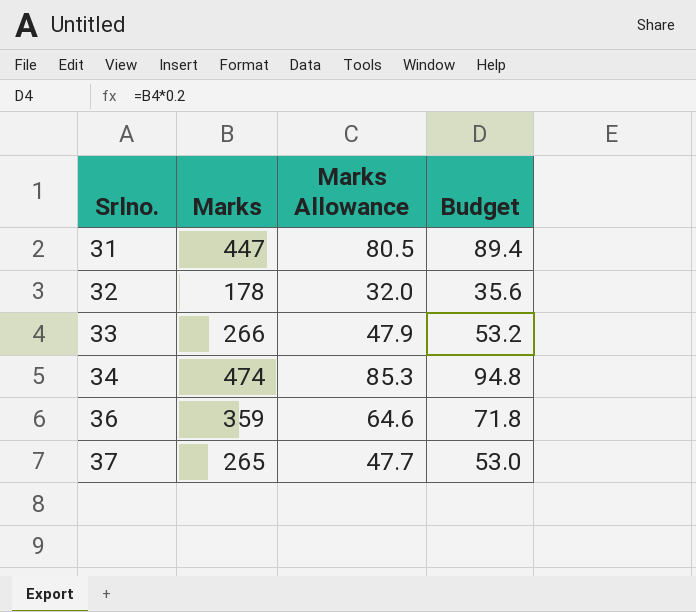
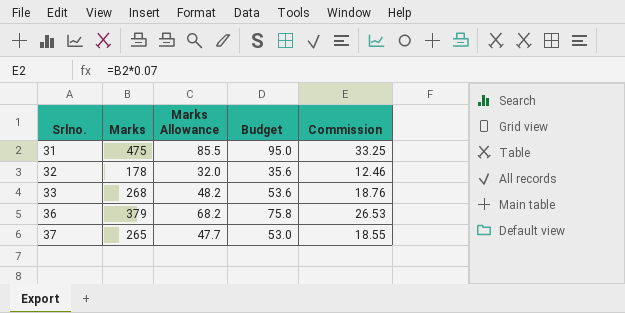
column Commission | formula: none -> [Marks] * 0.07
row 34: 474 | 85.3 | 94.8 -> none
31 | Marks: 447 -> 475
31 | Marks Allowance: 80.5 -> 85.5
31 | Budget: 89.4 -> 95.0
33 | Marks: 266 -> 268
33 | Marks Allowance: 47.9 -> 48.2
33 | Budget: 53.2 -> 53.6
36 | Marks: 359 -> 379
36 | Marks Allowance: 64.6 -> 68.2
36 | Budget: 71.8 -> 75.8

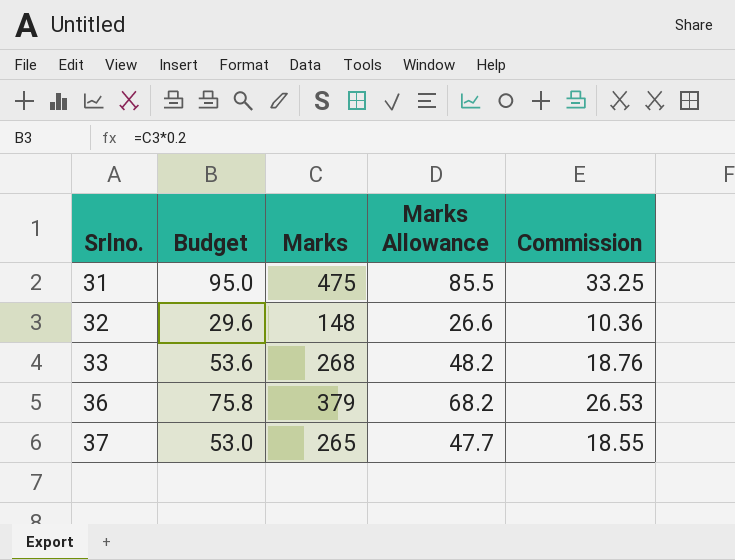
column Budget | position: 4 -> 2
32 | Budget: 35.6 -> 29.6
32 | Marks: 178 -> 148
32 | Marks Allowance: 32.0 -> 26.6
32 | Commission: 12.46 -> 10.36

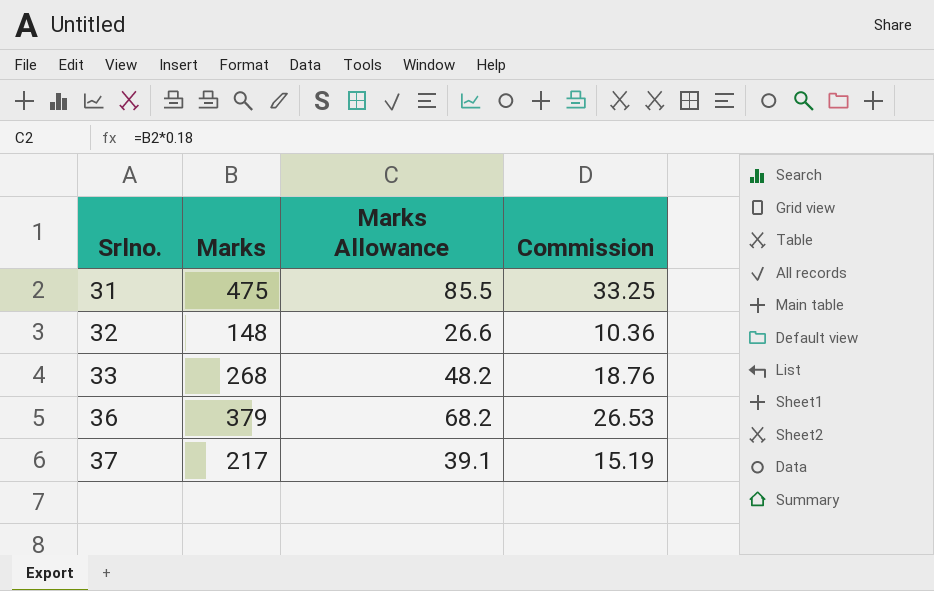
column Budget | formula: [Marks] * 0.2 -> none
37 | Marks: 265 -> 217
37 | Marks Allowance: 47.7 -> 39.1
37 | Commission: 18.55 -> 15.19

